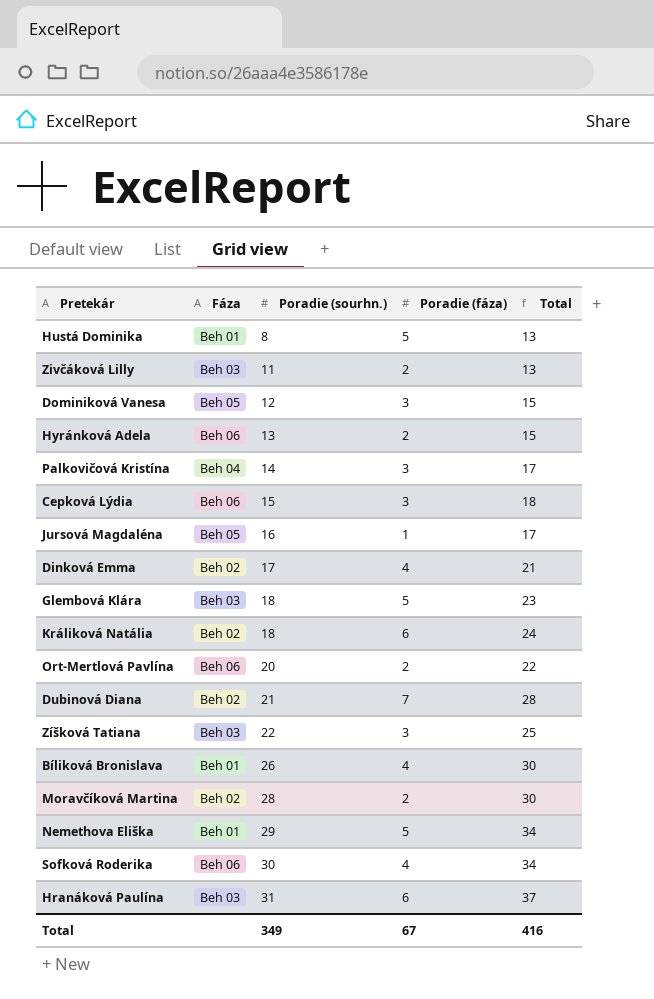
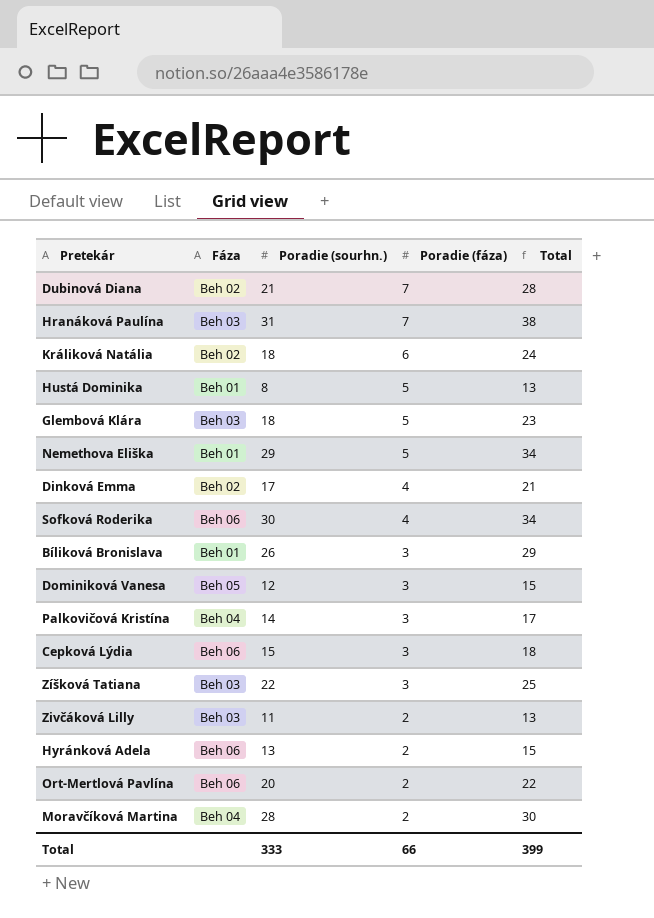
row order: Poradie (sourhn.) ascending -> Poradie (fáza) descending
row Jursová Magdaléna: Beh 05 | 16 | 1 | 17 -> none
Hranáková Paulína | Poradie (fáza): 6 -> 7
Hranáková Paulína | Total: 37 -> 38
Bíliková Bronislava | Poradie (fáza): 4 -> 3
Bíliková Bronislava | Total: 30 -> 29
Moravčíková Martina | Fáza: Beh 02 -> Beh 04
Total | Poradie (sourhn.): 349 -> 333
Total | Poradie (fáza): 67 -> 66
Total | Total: 416 -> 399

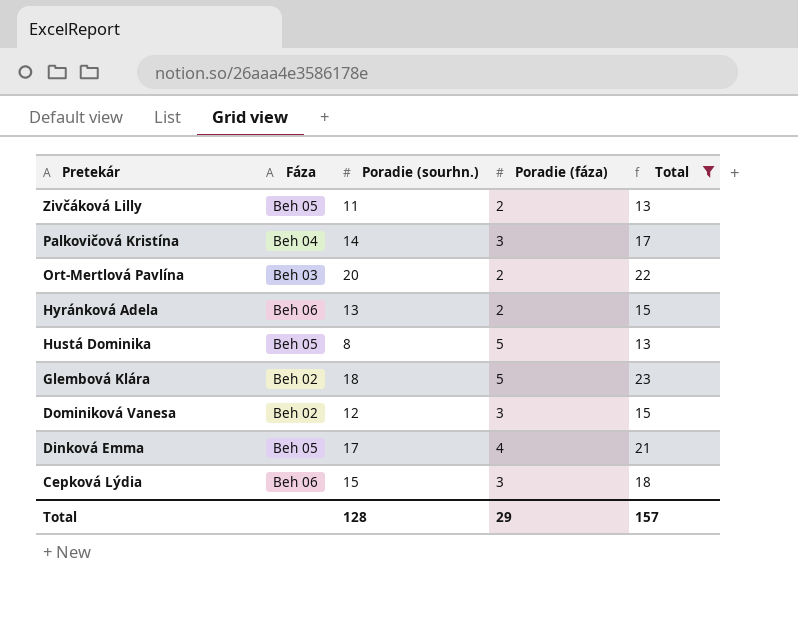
filter: none -> Total <= 23
row order: Poradie (fáza) descending -> Pretekár descending
Zivčáková Lilly | Fáza: Beh 03 -> Beh 05
Ort-Mertlová Pavlína | Fáza: Beh 06 -> Beh 03
Hustá Dominika | Fáza: Beh 01 -> Beh 05
Glembová Klára | Fáza: Beh 03 -> Beh 02
Dominiková Vanesa | Fáza: Beh 05 -> Beh 02
Dinková Emma | Fáza: Beh 02 -> Beh 05
Total | Poradie (sourhn.): 333 -> 128
Total | Poradie (fáza): 66 -> 29
Total | Total: 399 -> 157

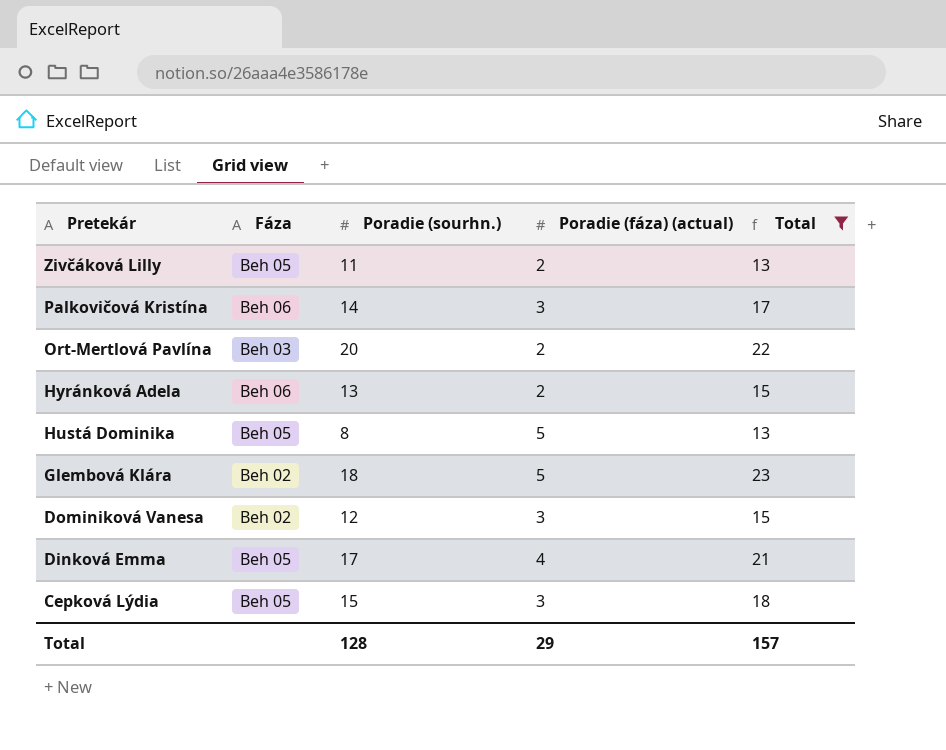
column name: Poradie (fáza) -> Poradie (fáza) (actual)
Palkovičová Kristína | Fáza: Beh 04 -> Beh 06
Cepková Lýdia | Fáza: Beh 06 -> Beh 05

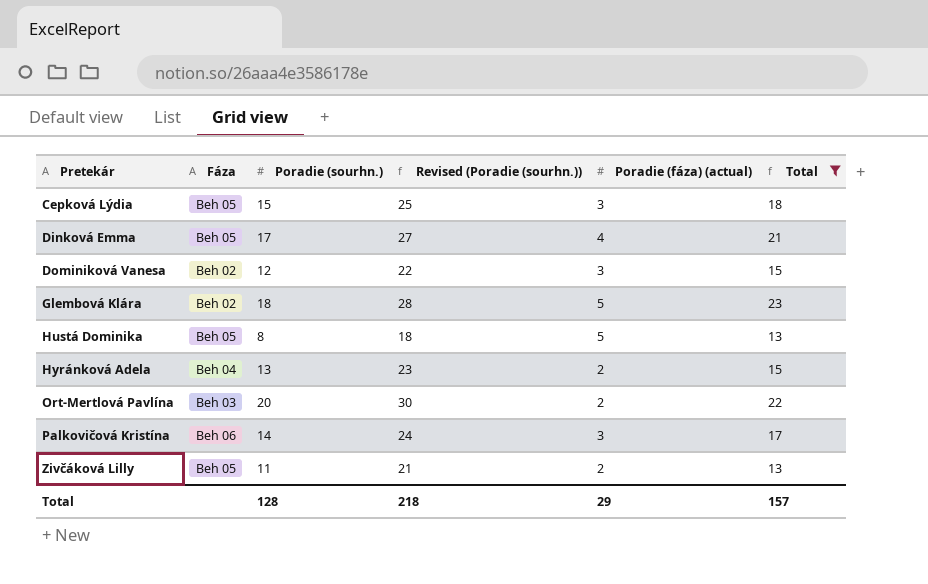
row order: Pretekár descending -> Pretekár ascending
column Revised (Poradie (sourhn.)) | formula: none -> [Poradie (sourhn.)] + 10
Hyránková Adela | Fáza: Beh 06 -> Beh 04

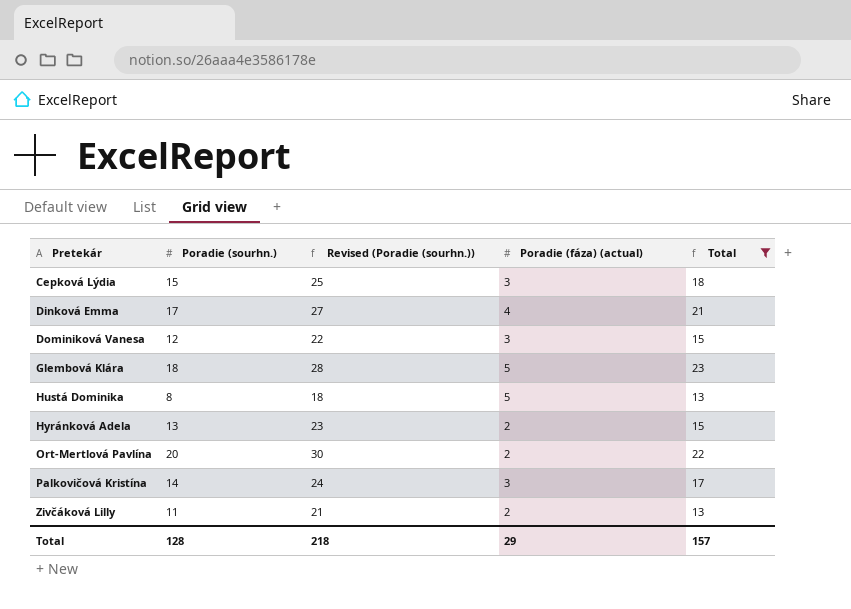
column Fáza | position: 2 -> none

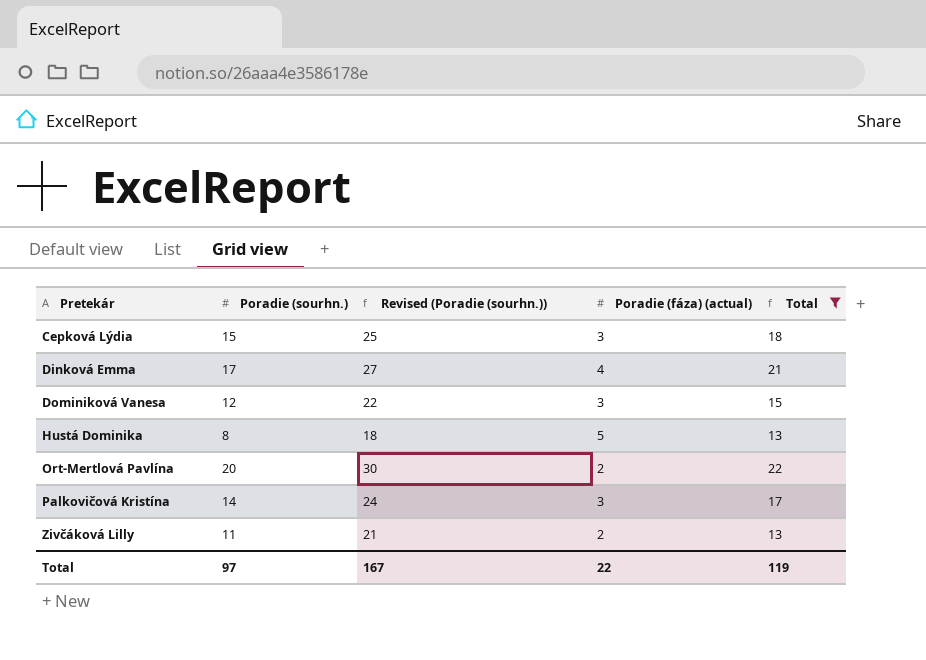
row Glembová Klára: 18 | 28 | 5 | 23 -> none
row Hyránková Adela: 13 | 23 | 2 | 15 -> none
Total | Poradie (sourhn.): 128 -> 97
Total | Revised (Poradie (sourhn.)): 218 -> 167
Total | Poradie (fáza) (actual): 29 -> 22
Total | Total: 157 -> 119

